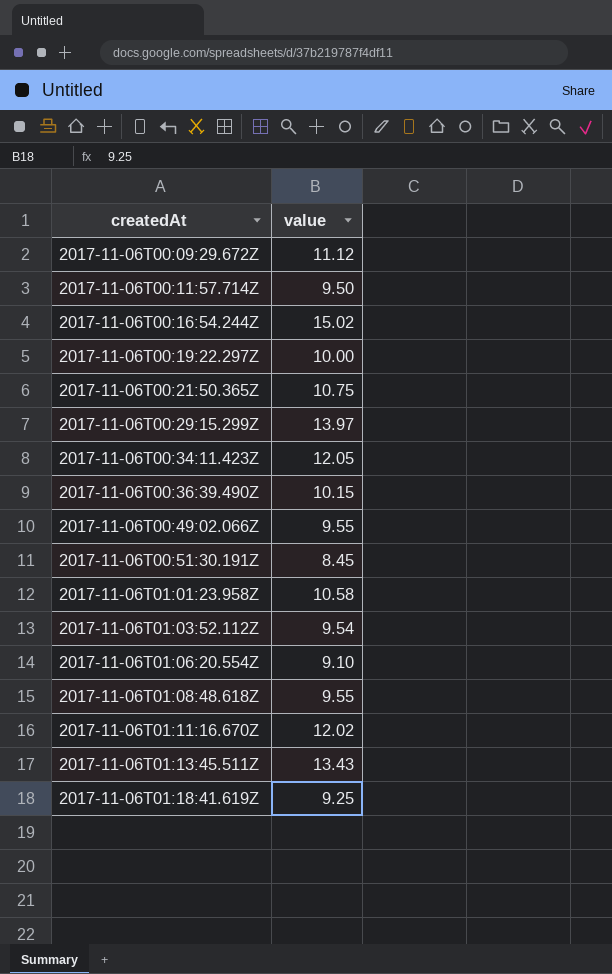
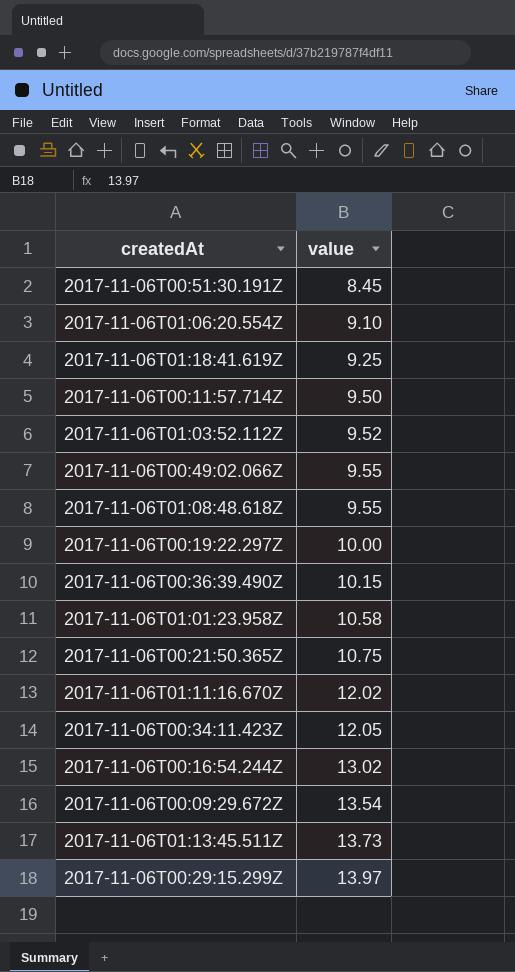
row order: createdAt ascending -> value ascending
2017-11-06T01:03:52.112Z | value: 9.54 -> 9.52
2017-11-06T00:16:54.244Z | value: 15.02 -> 13.02
2017-11-06T00:09:29.672Z | value: 11.12 -> 13.54
2017-11-06T01:13:45.511Z | value: 13.43 -> 13.73

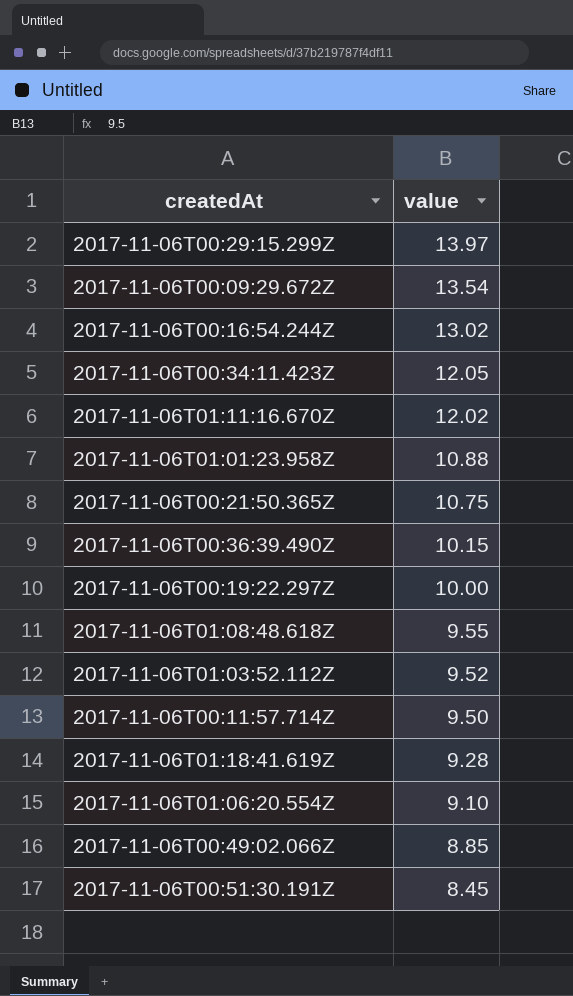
row order: value ascending -> value descending
row 2017-11-06T01:13:45.511Z: 13.73 -> none
2017-11-06T01:01:23.958Z | value: 10.58 -> 10.88
2017-11-06T01:18:41.619Z | value: 9.25 -> 9.28
2017-11-06T00:49:02.066Z | value: 9.55 -> 8.85

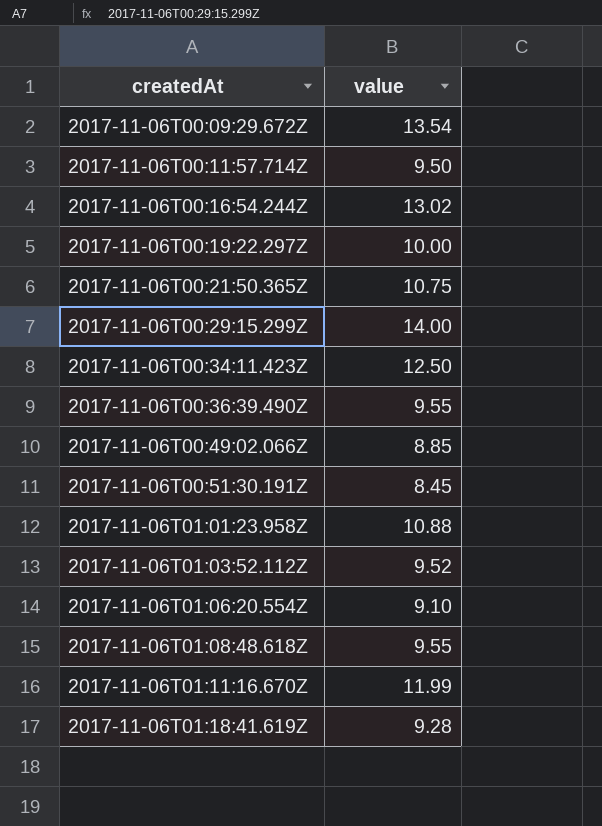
row order: value descending -> createdAt ascending
2017-11-06T00:29:15.299Z | value: 13.97 -> 14.00
2017-11-06T00:34:11.423Z | value: 12.05 -> 12.50
2017-11-06T00:36:39.490Z | value: 10.15 -> 9.55
2017-11-06T01:11:16.670Z | value: 12.02 -> 11.99

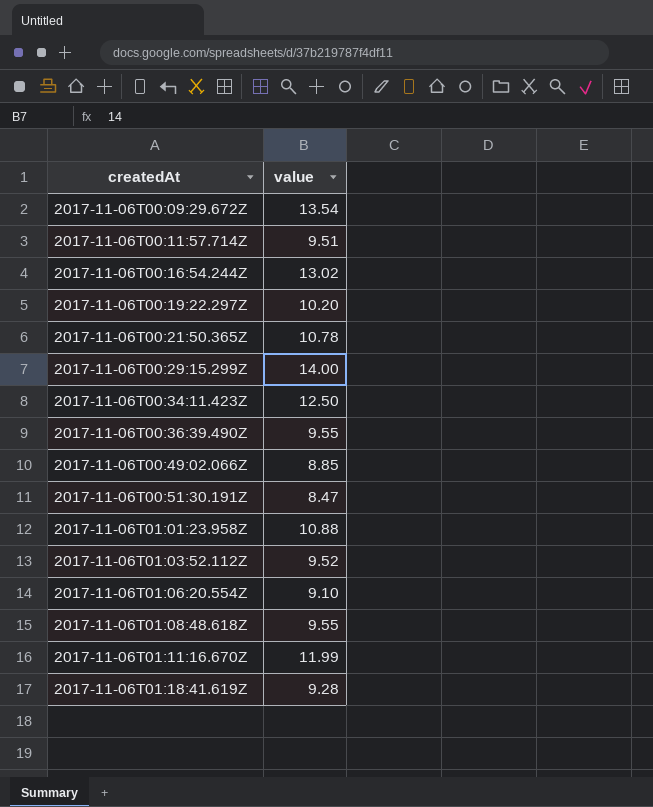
2017-11-06T00:11:57.714Z | value: 9.50 -> 9.51
2017-11-06T00:19:22.297Z | value: 10.00 -> 10.20
2017-11-06T00:21:50.365Z | value: 10.75 -> 10.78
2017-11-06T00:51:30.191Z | value: 8.45 -> 8.47

